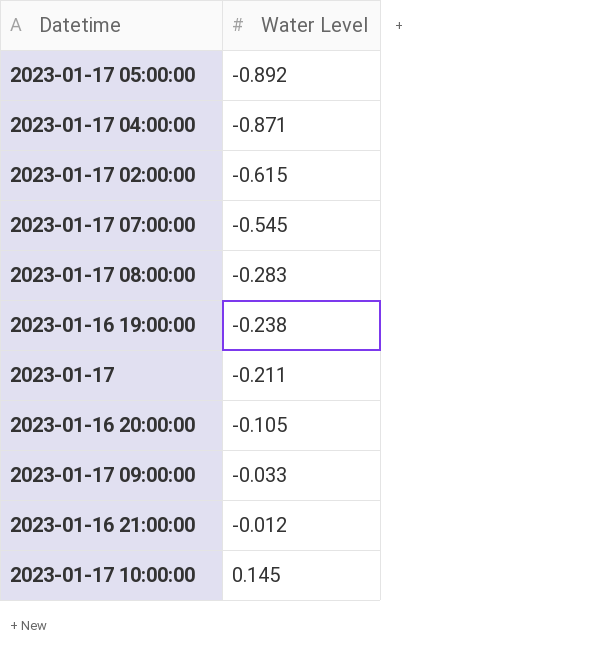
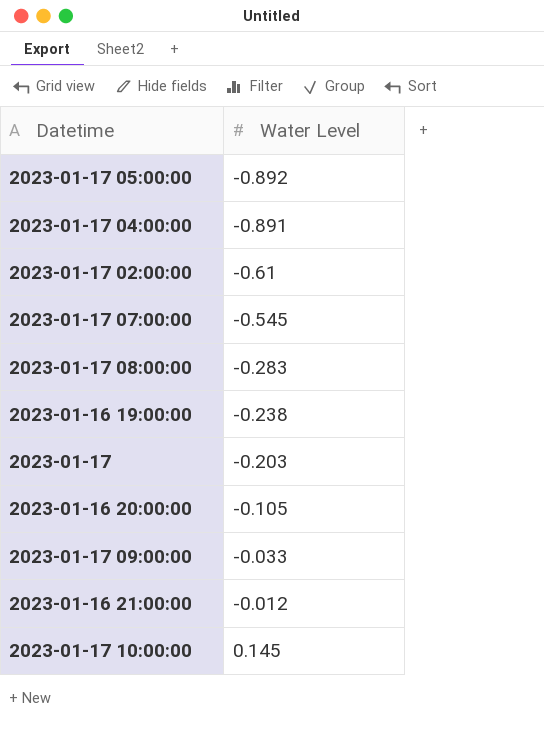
2023-01-17 04:00:00 | Water Level: -0.871 -> -0.891
2023-01-17 02:00:00 | Water Level: -0.615 -> -0.61
2023-01-17 | Water Level: -0.211 -> -0.203

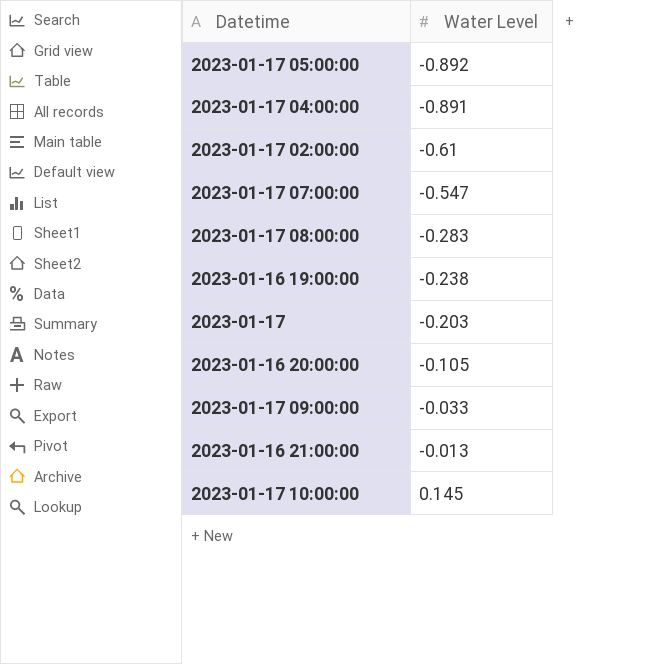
2023-01-17 07:00:00 | Water Level: -0.545 -> -0.547
2023-01-16 21:00:00 | Water Level: -0.012 -> -0.013

